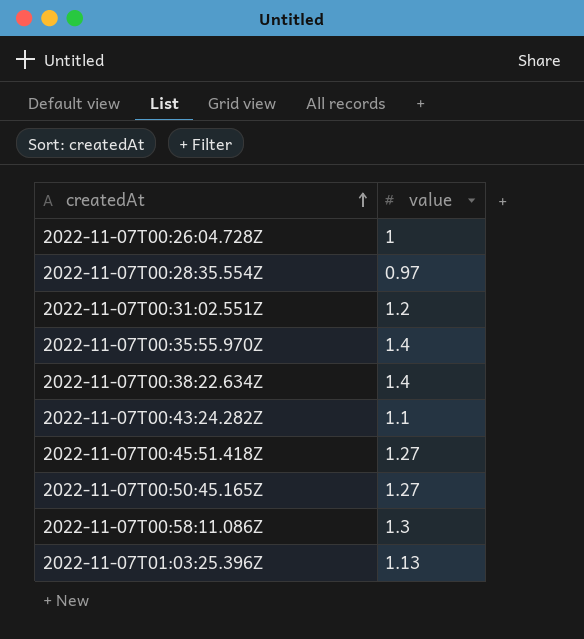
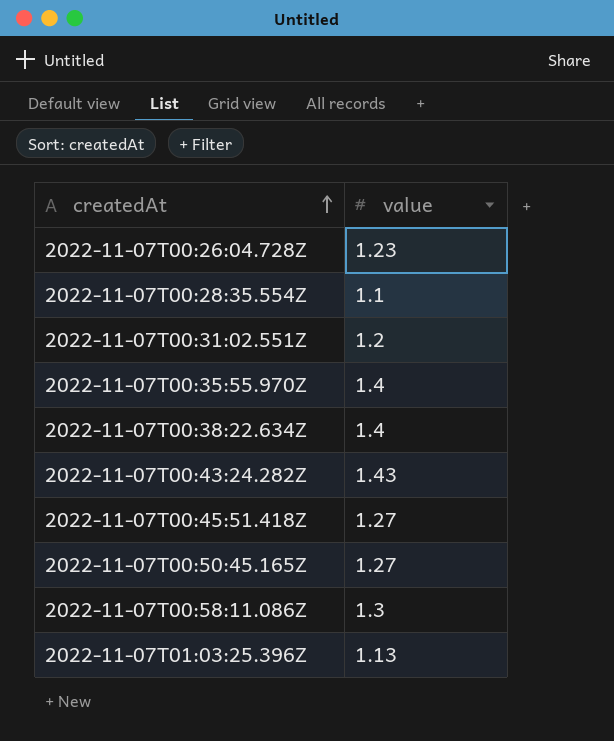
2022-11-07T00:26:04.728Z | value: 1 -> 1.23
2022-11-07T00:28:35.554Z | value: 0.97 -> 1.1
2022-11-07T00:43:24.282Z | value: 1.1 -> 1.43

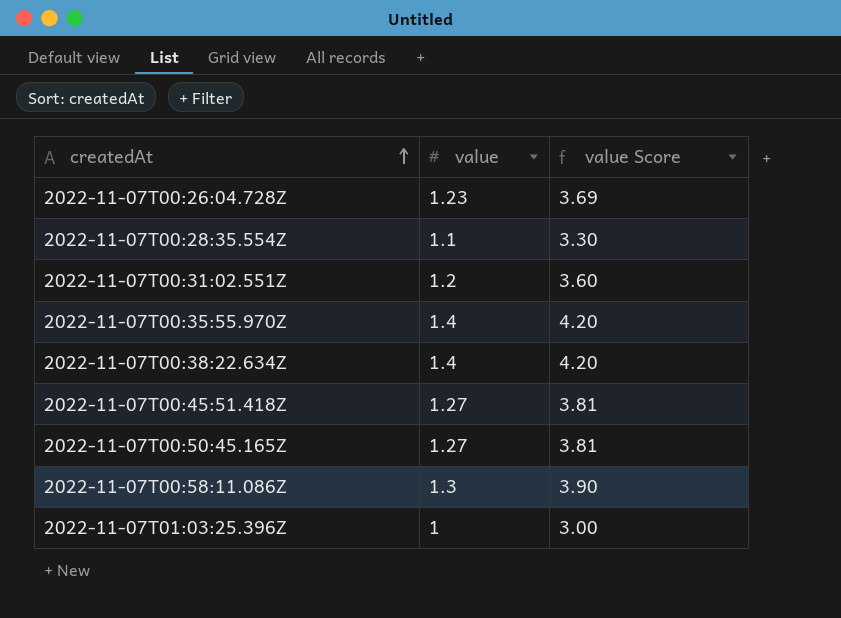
column value Score | formula: none -> [value] * 3
row 2022-11-07T00:43:24.282Z: 1.43 -> none
2022-11-07T01:03:25.396Z | value: 1.13 -> 1

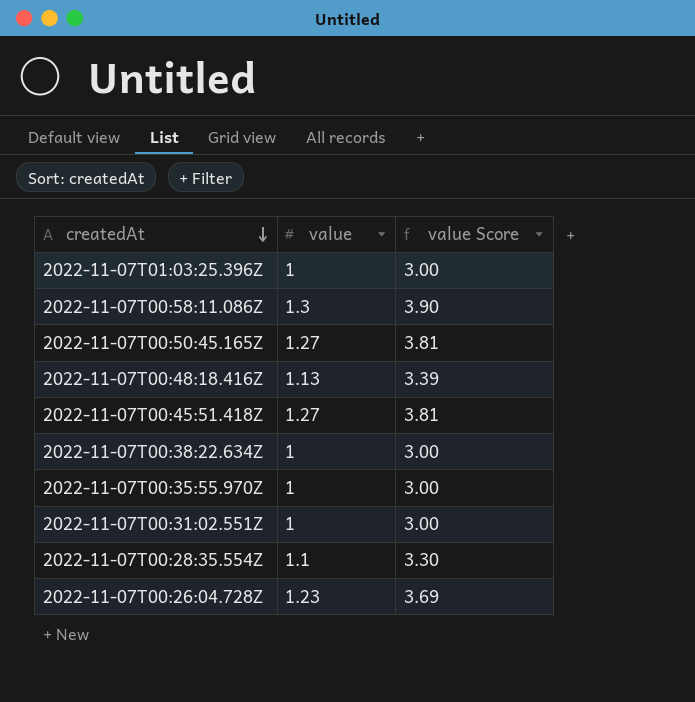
row order: createdAt ascending -> createdAt descending
row 2022-11-07T00:48:18.416Z: none -> 1.13 | 3.39
2022-11-07T00:38:22.634Z | value: 1.4 -> 1
2022-11-07T00:38:22.634Z | value Score: 4.20 -> 3.00
2022-11-07T00:35:55.970Z | value: 1.4 -> 1
2022-11-07T00:35:55.970Z | value Score: 4.20 -> 3.00
2022-11-07T00:31:02.551Z | value: 1.2 -> 1
2022-11-07T00:31:02.551Z | value Score: 3.60 -> 3.00

